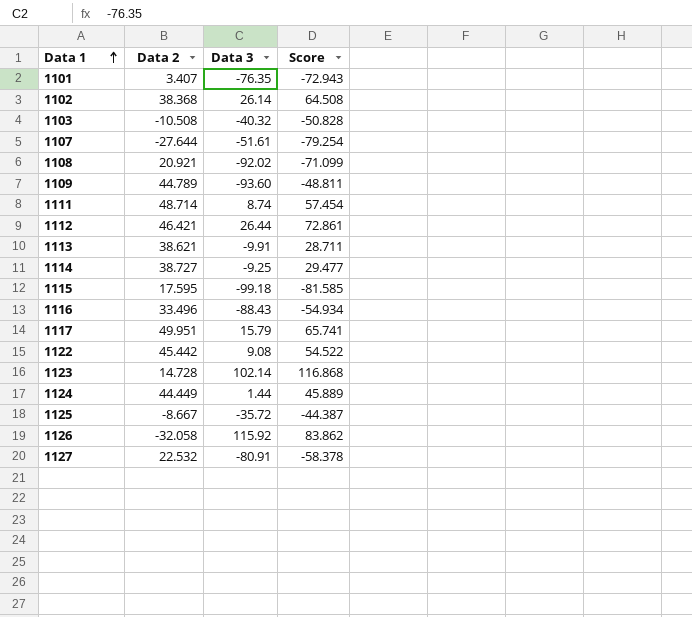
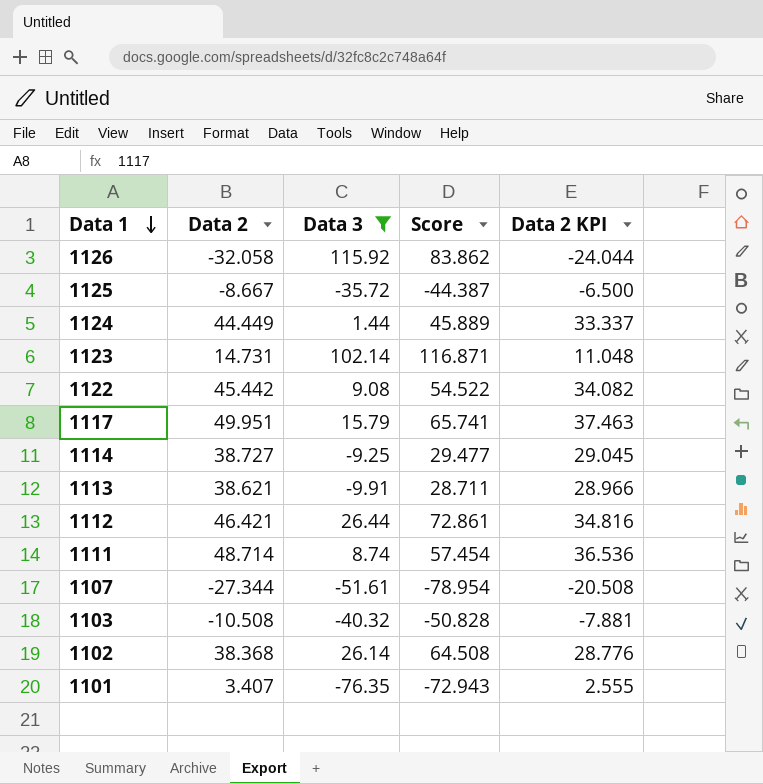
filter: none -> Data 3 >= -76.35
row order: Data 1 ascending -> Data 1 descending
column Data 2 KPI | formula: none -> [Data 2] * 0.75
1123 | Data 2: 14.728 -> 14.731
1123 | Score: 116.868 -> 116.871
1107 | Data 2: -27.644 -> -27.344
1107 | Score: -79.254 -> -78.954

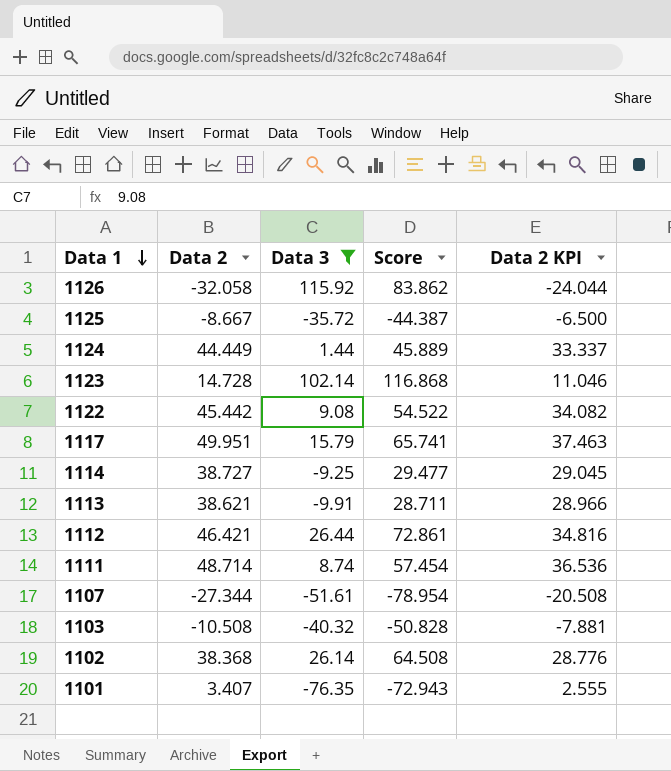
1123 | Data 2: 14.731 -> 14.728
1123 | Score: 116.871 -> 116.868
1123 | Data 2 KPI: 11.048 -> 11.046

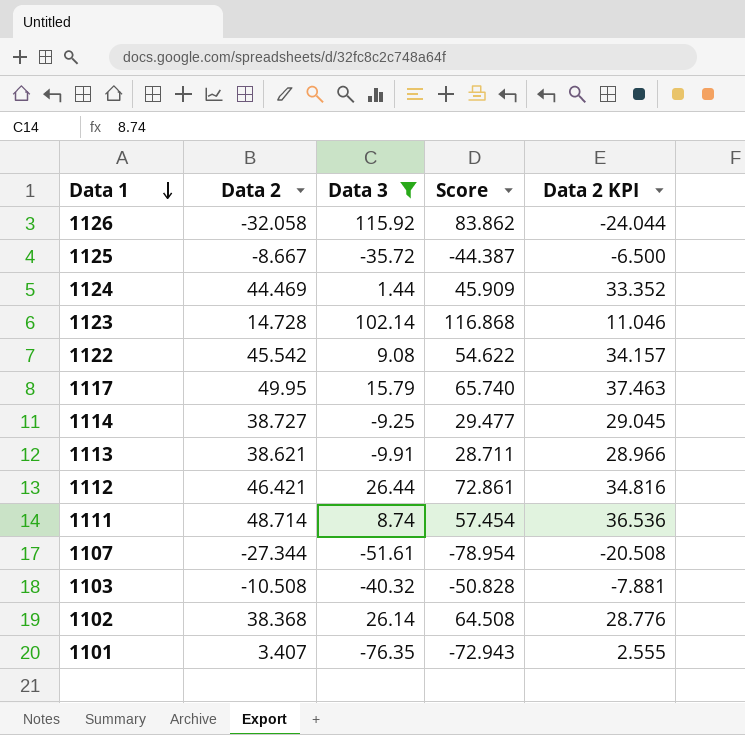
1124 | Data 2: 44.449 -> 44.469
1124 | Score: 45.889 -> 45.909
1124 | Data 2 KPI: 33.337 -> 33.352
1122 | Data 2: 45.442 -> 45.542
1122 | Score: 54.522 -> 54.622
1122 | Data 2 KPI: 34.082 -> 34.157
1117 | Data 2: 49.951 -> 49.95
1117 | Score: 65.741 -> 65.740

